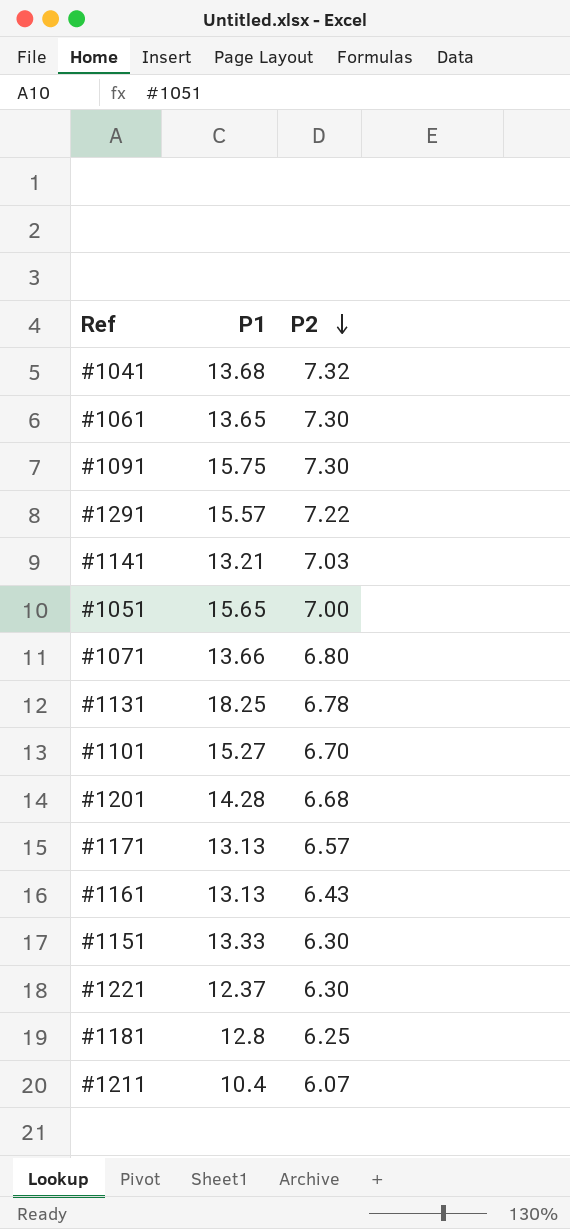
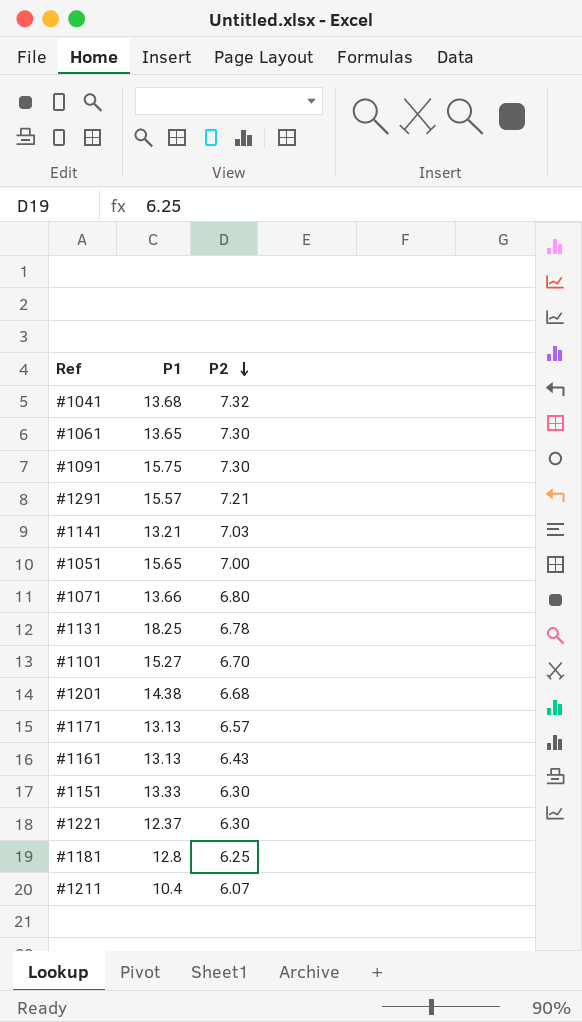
#1291 | P2: 7.22 -> 7.21
#1201 | P1: 14.28 -> 14.38

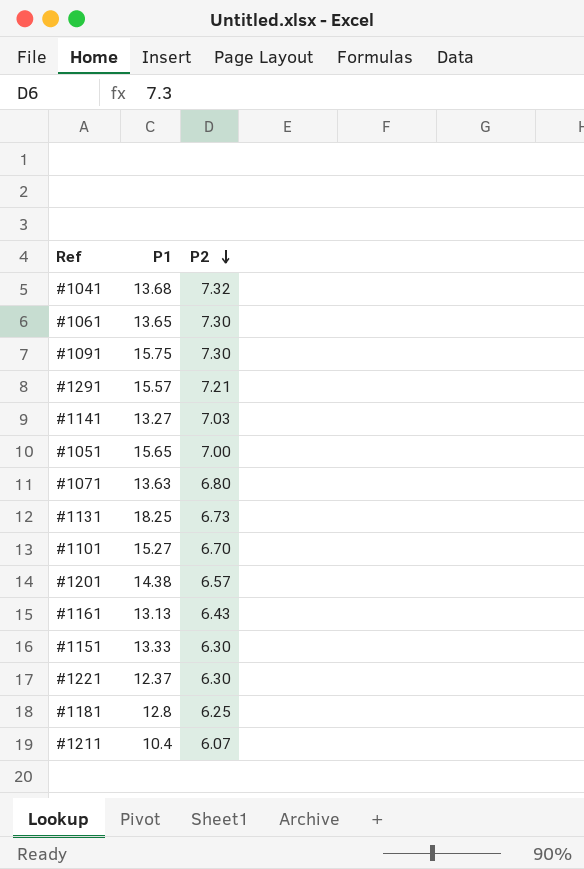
row #1171: 13.13 | 6.57 -> none
#1141 | P1: 13.21 -> 13.27
#1071 | P1: 13.66 -> 13.63
#1131 | P2: 6.78 -> 6.73
#1201 | P2: 6.68 -> 6.57

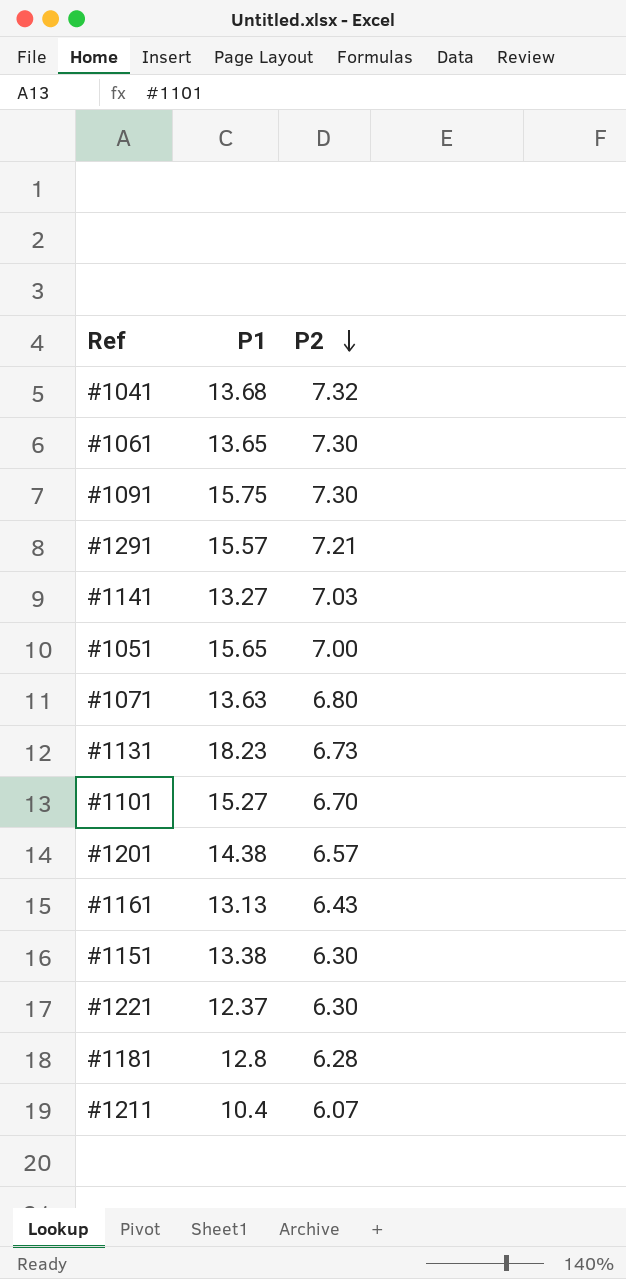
#1131 | P1: 18.25 -> 18.23
#1151 | P1: 13.33 -> 13.38
#1181 | P2: 6.25 -> 6.28

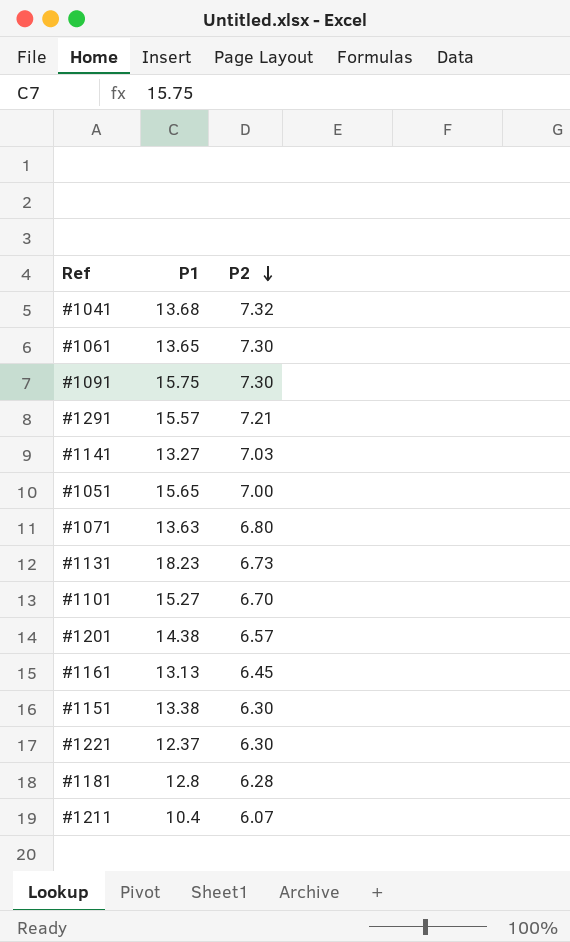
#1161 | P2: 6.43 -> 6.45

